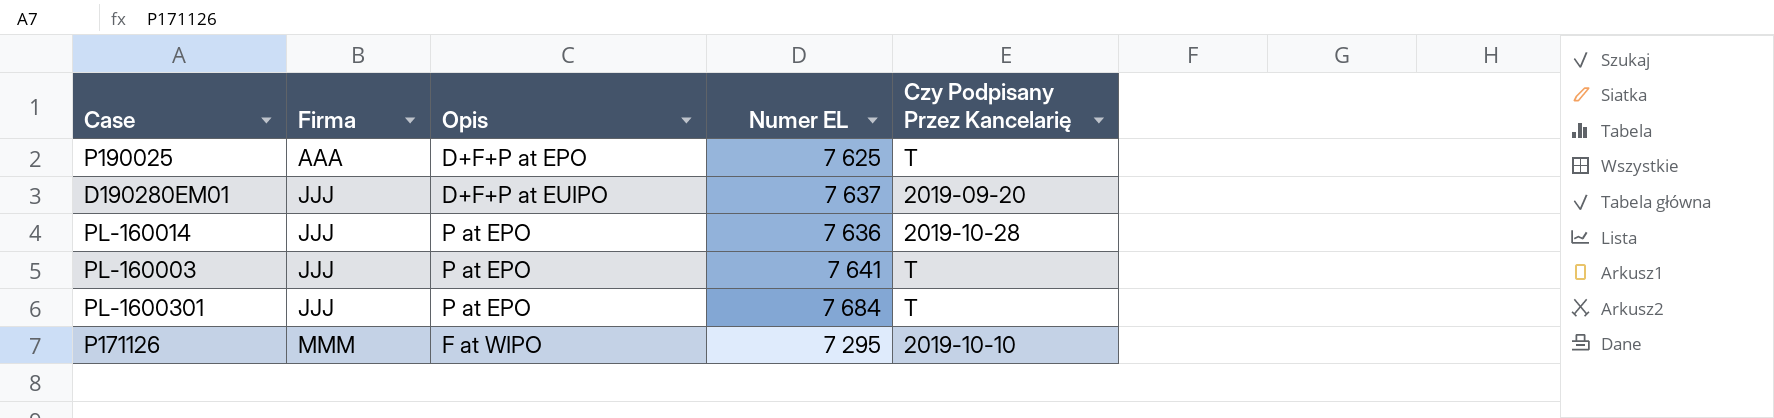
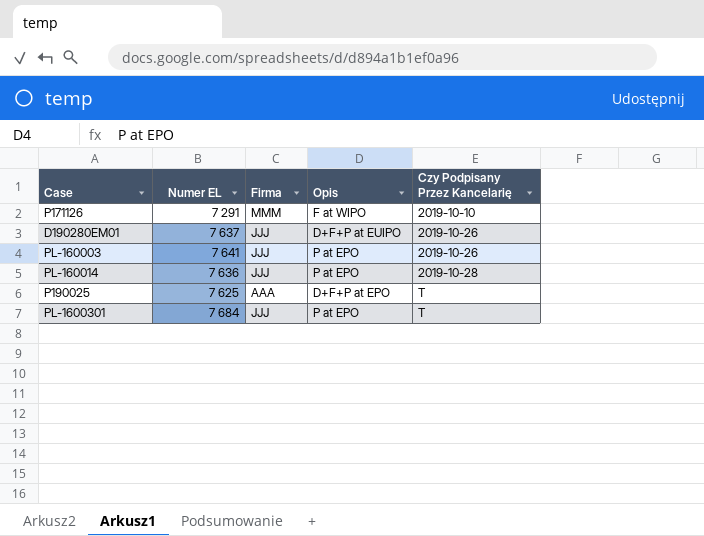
row order: Firma ascending -> Czy Podpisany Przez Kancelarię ascending
column Numer EL | position: 4 -> 2
P171126 | Numer EL: 7 295 -> 7 291
D190280EM01 | Czy Podpisany Przez Kancelarię: 2019-09-20 -> 2019-10-26
PL-160003 | Czy Podpisany Przez Kancelarię: T -> 2019-10-26

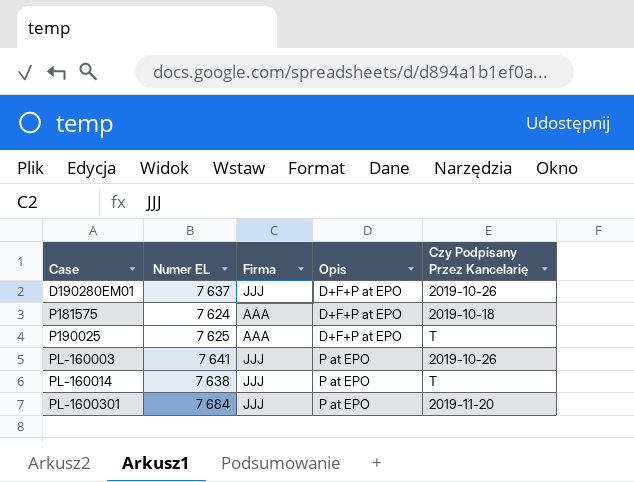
row order: Czy Podpisany Przez Kancelarię ascending -> Case ascending
row P171126: 7 291 | MMM | F at WIPO | 2019-10-10 -> none
D190280EM01 | Opis: D+F+P at EUIPO -> D+F+P at EPO
row P181575: none -> 7 624 | AAA | D+F+P at EPO | 2019-10-18
PL-160014 | Numer EL: 7 636 -> 7 638
PL-160014 | Czy Podpisany Przez Kancelarię: 2019-10-28 -> T
PL-1600301 | Czy Podpisany Przez Kancelarię: T -> 2019-11-20

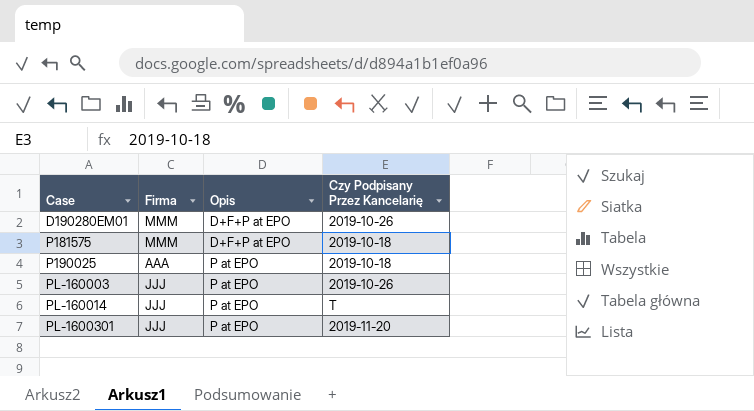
column Numer EL | position: 2 -> none
D190280EM01 | Firma: JJJ -> MMM
P181575 | Firma: AAA -> MMM
P190025 | Opis: D+F+P at EPO -> P at EPO
P190025 | Czy Podpisany Przez Kancelarię: T -> 2019-10-18

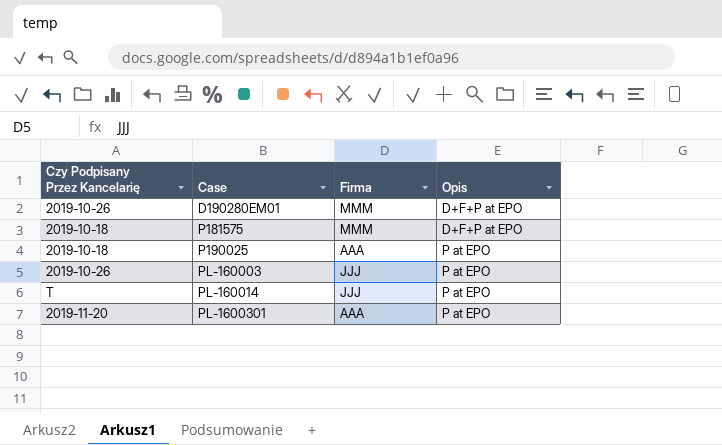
column Czy Podpisany Przez Kancelarię | position: 4 -> 1
PL-1600301 | Firma: JJJ -> AAA

